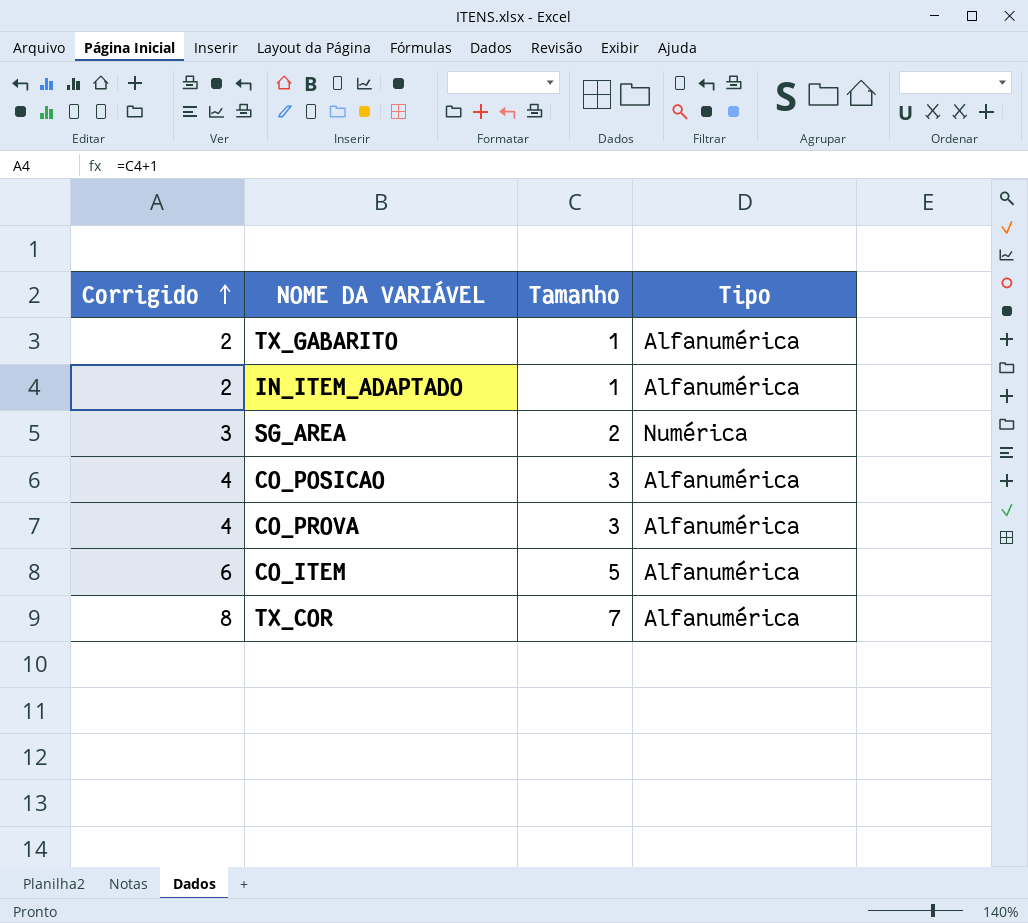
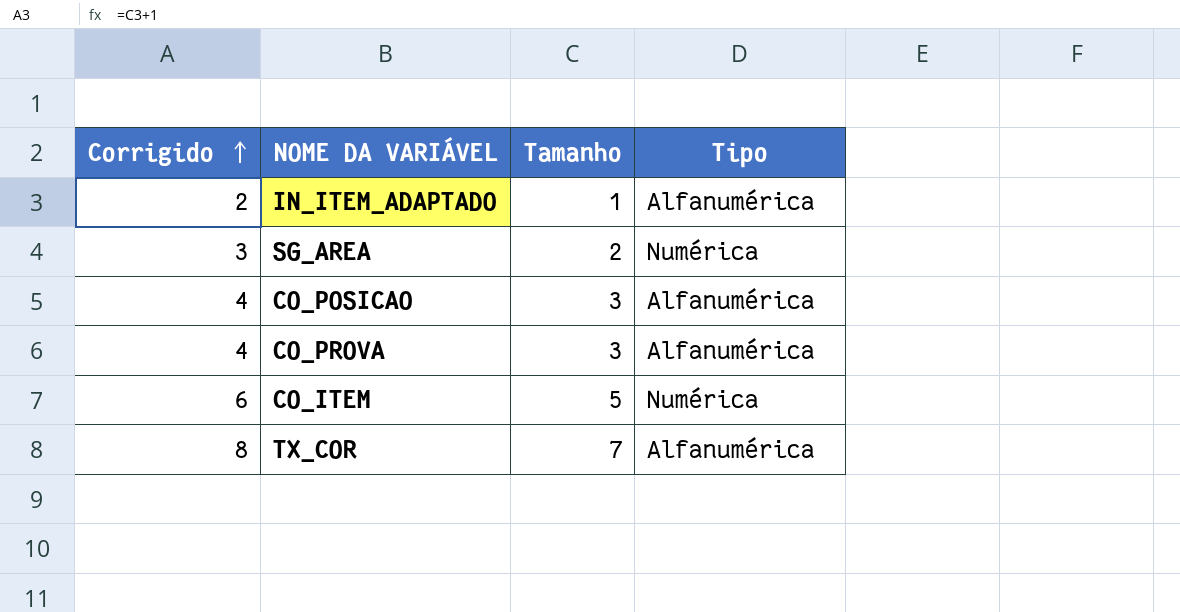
row TX_GABARITO: 2 | 1 | Alfanumérica -> none
CO_ITEM | Tipo: Alfanumérica -> Numérica

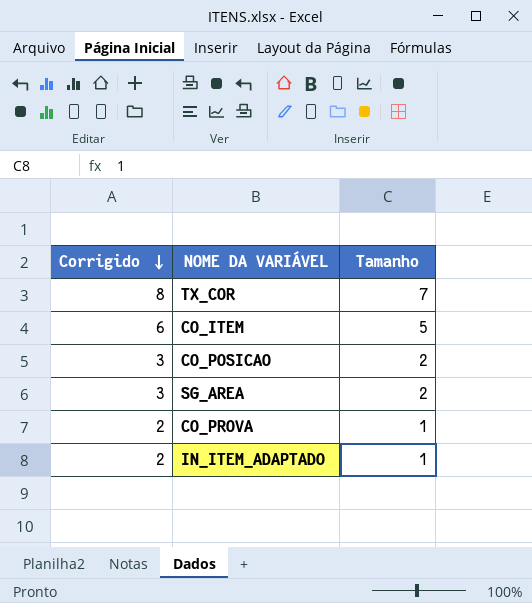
row order: Corrigido ascending -> Corrigido descending
column Tipo | position: 4 -> none
CO_POSICAO | Corrigido: 4 -> 3
CO_POSICAO | Tamanho: 3 -> 2
CO_PROVA | Corrigido: 4 -> 2
CO_PROVA | Tamanho: 3 -> 1

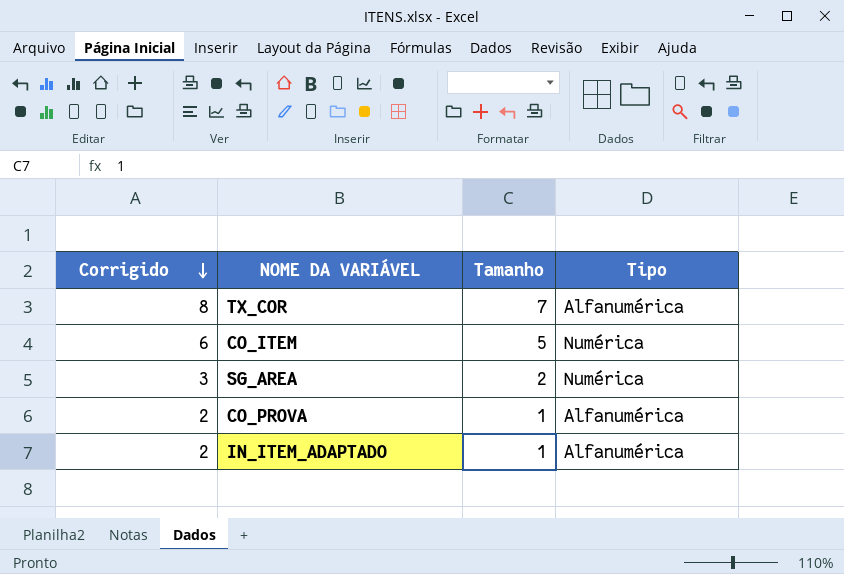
column Tipo | position: none -> 4
row CO_POSICAO: 3 | 2 -> none

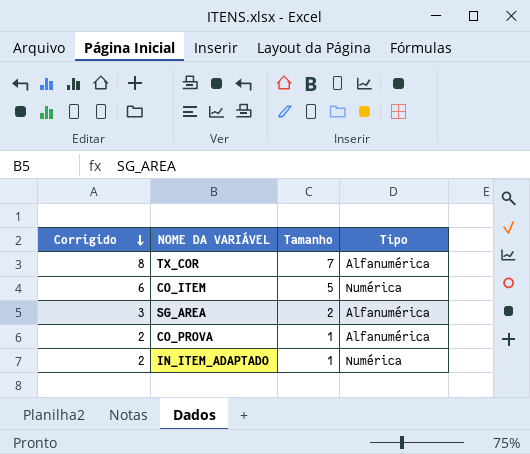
SG_AREA | Tipo: Numérica -> Alfanumérica
IN_ITEM_ADAPTADO | Tipo: Alfanumérica -> Numérica

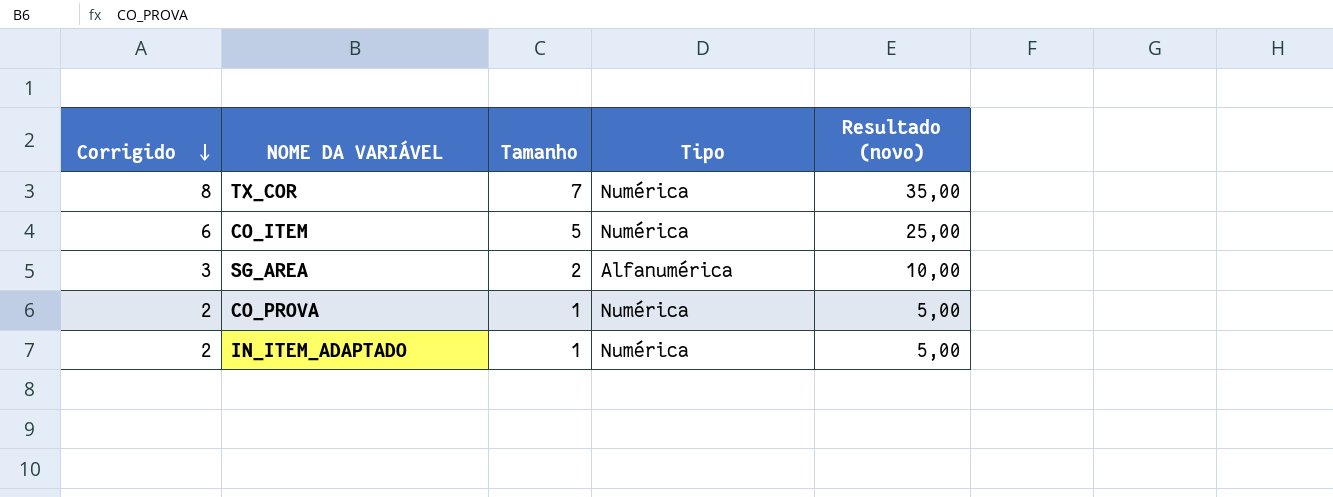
column Resultado (novo) | formula: none -> [Tamanho] * 5
TX_COR | Tipo: Alfanumérica -> Numérica
CO_PROVA | Tipo: Alfanumérica -> Numérica

